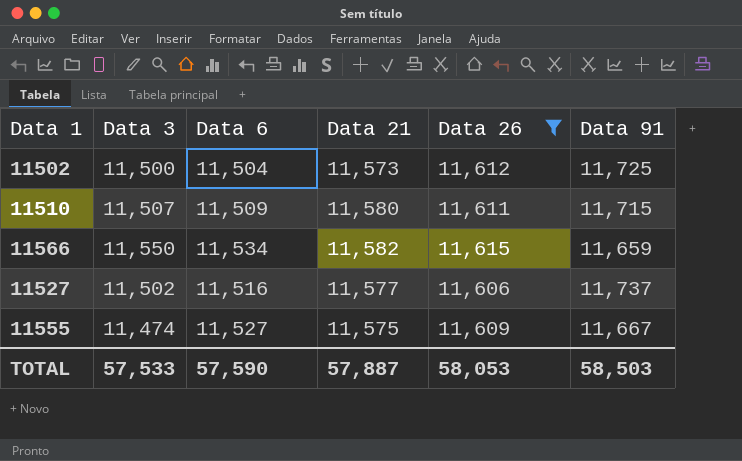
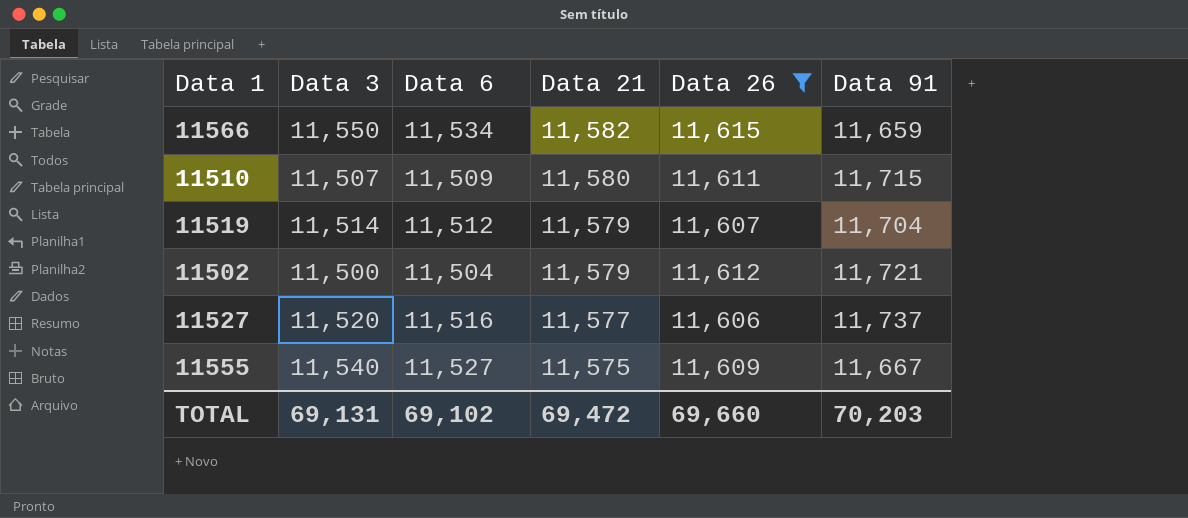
row order: none -> Data 21 descending
row 11519: none -> 11,514 | 11,512 | 11,579 | 11,607 | 11,704
11502 | Data 21: 11,573 -> 11,579
11502 | Data 91: 11,725 -> 11,721
11527 | Data 3: 11,502 -> 11,520
11555 | Data 3: 11,474 -> 11,540
TOTAL | Data 3: 57,533 -> 69,131
TOTAL | Data 6: 57,590 -> 69,102
TOTAL | Data 21: 57,887 -> 69,472
TOTAL | Data 26: 58,053 -> 69,660
TOTAL | Data 91: 58,503 -> 70,203

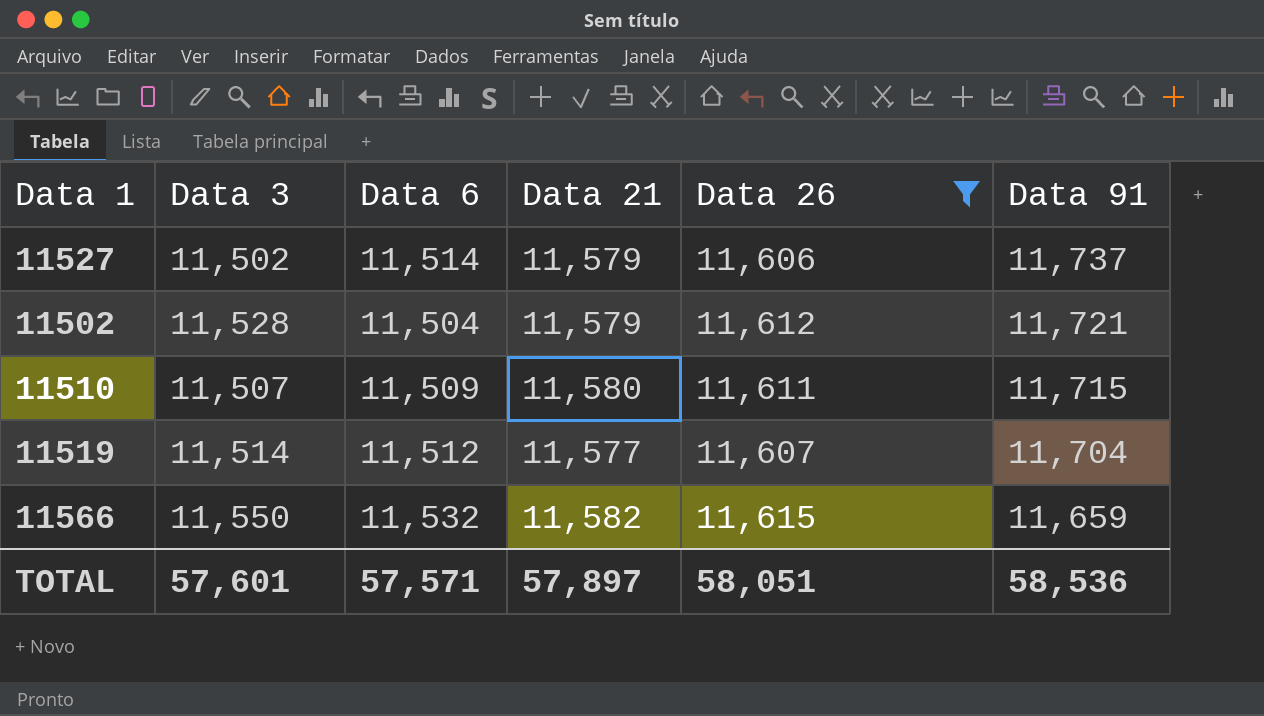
row order: Data 21 descending -> Data 91 descending
row 11555: 11,540 | 11,527 | 11,575 | 11,609 | 11,667 -> none
11527 | Data 3: 11,520 -> 11,502
11527 | Data 6: 11,516 -> 11,514
11527 | Data 21: 11,577 -> 11,579
11502 | Data 3: 11,500 -> 11,528
11519 | Data 21: 11,579 -> 11,577
11566 | Data 6: 11,534 -> 11,532
TOTAL | Data 3: 69,131 -> 57,601
TOTAL | Data 6: 69,102 -> 57,571
TOTAL | Data 21: 69,472 -> 57,897
TOTAL | Data 26: 69,660 -> 58,051
TOTAL | Data 91: 70,203 -> 58,536

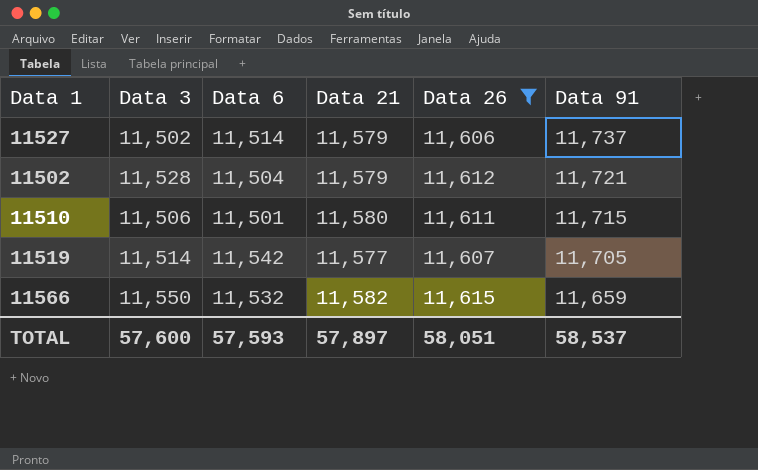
11510 | Data 3: 11,507 -> 11,506
11510 | Data 6: 11,509 -> 11,501
11519 | Data 6: 11,512 -> 11,542
11519 | Data 91: 11,704 -> 11,705
TOTAL | Data 3: 57,601 -> 57,600
TOTAL | Data 6: 57,571 -> 57,593
TOTAL | Data 91: 58,536 -> 58,537

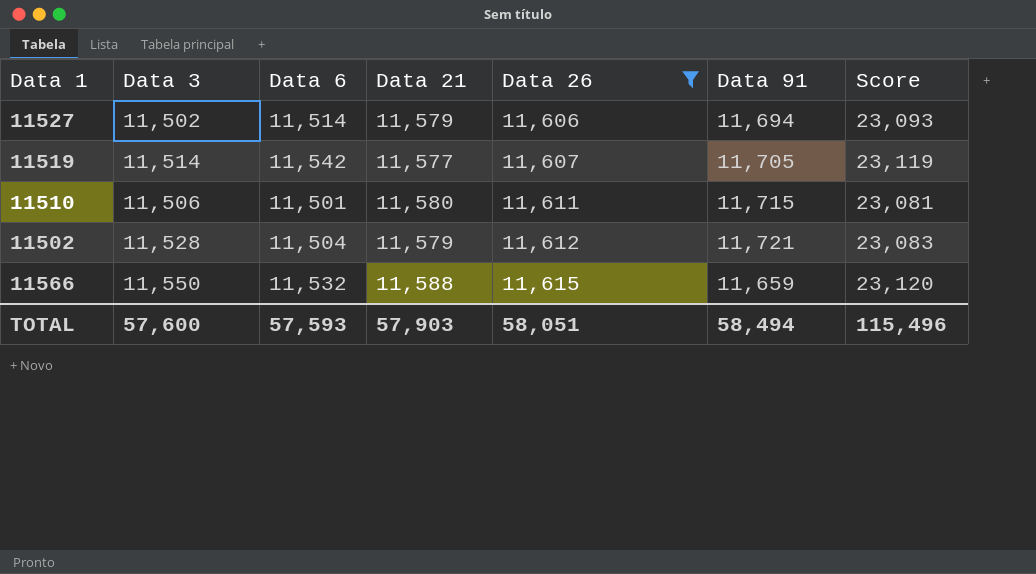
row order: Data 91 descending -> Data 26 ascending
column Score | formula: none -> [Data 6] + [Data 21]
11527 | Data 91: 11,737 -> 11,694
11566 | Data 21: 11,582 -> 11,588
TOTAL | Data 21: 57,897 -> 57,903
TOTAL | Data 91: 58,537 -> 58,494

